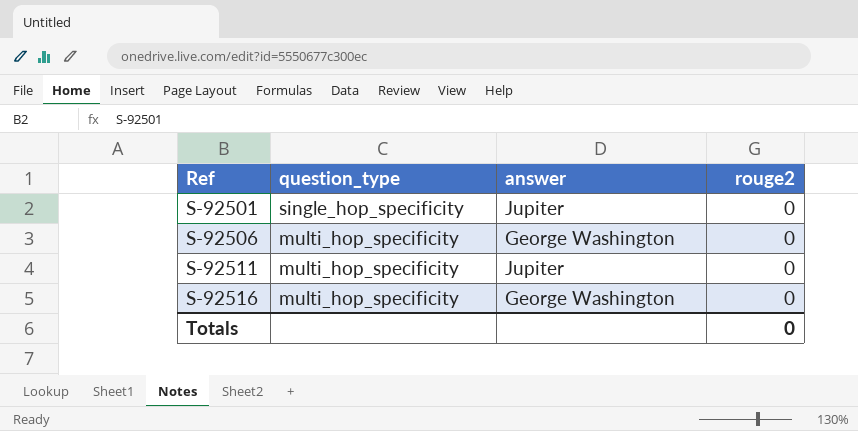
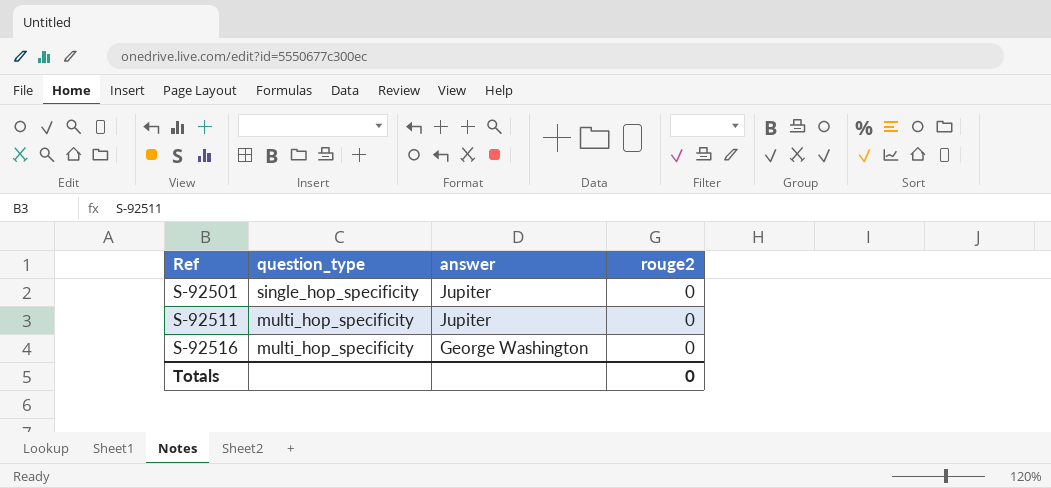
row S-92506: multi_hop_specificity | George Washington | 0 -> none

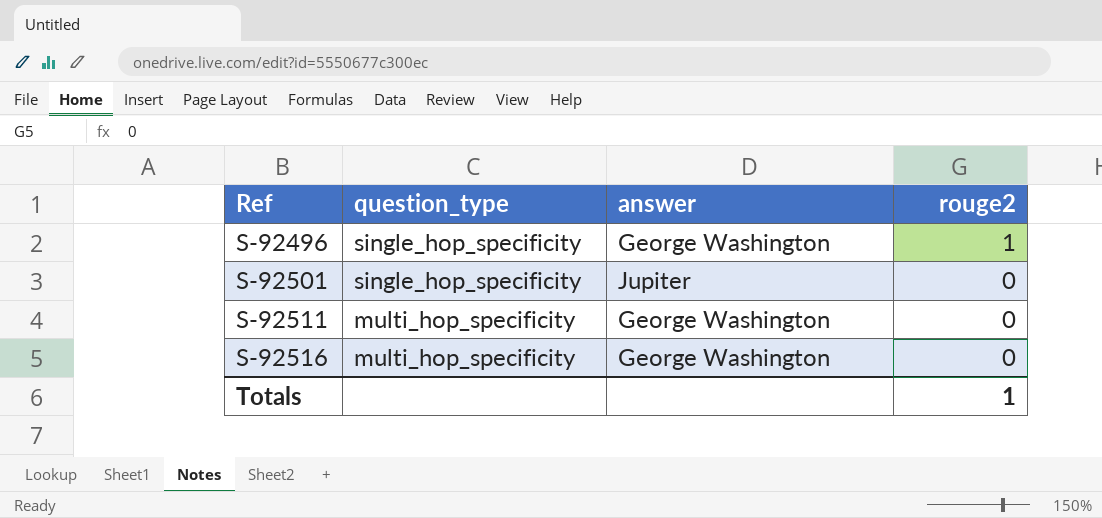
row S-92496: none -> single_hop_specificity | George Washington | 1
S-92511 | answer: Jupiter -> George Washington
Totals | rouge2: 0 -> 1

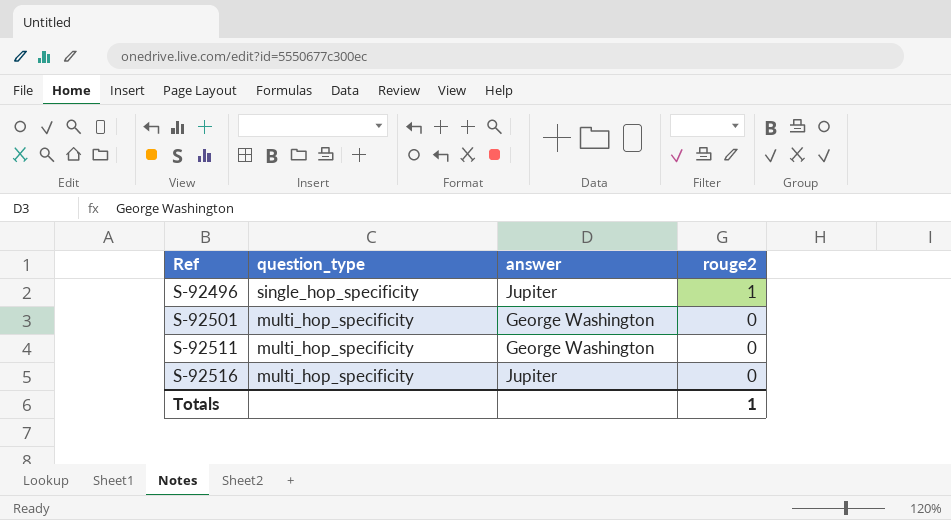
S-92496 | answer: George Washington -> Jupiter
S-92501 | question_type: single_hop_specificity -> multi_hop_specificity
S-92501 | answer: Jupiter -> George Washington
S-92516 | answer: George Washington -> Jupiter

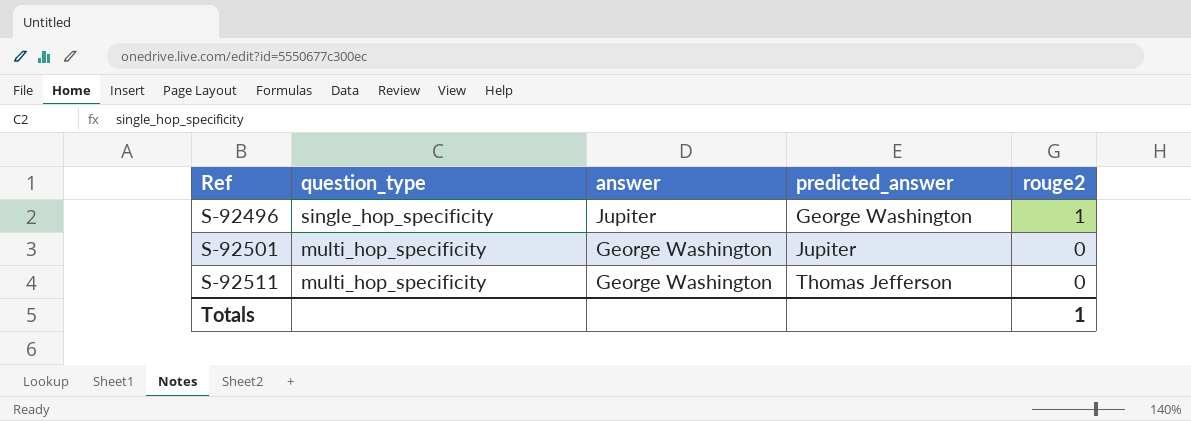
column predicted_answer | position: none -> 4
row S-92516: multi_hop_specificity | Jupiter | 0 -> none

